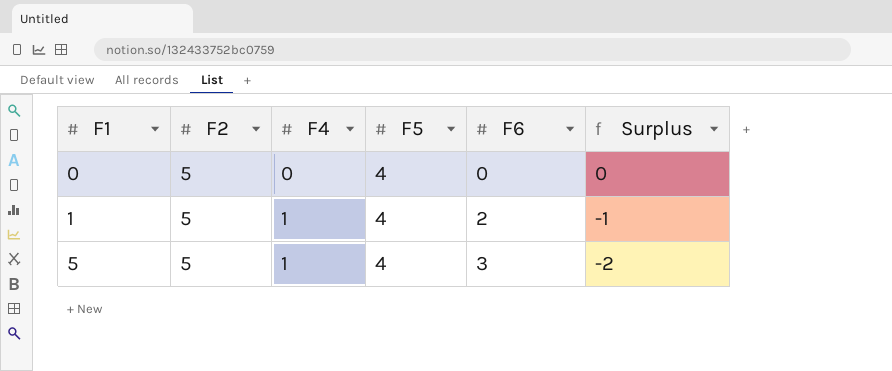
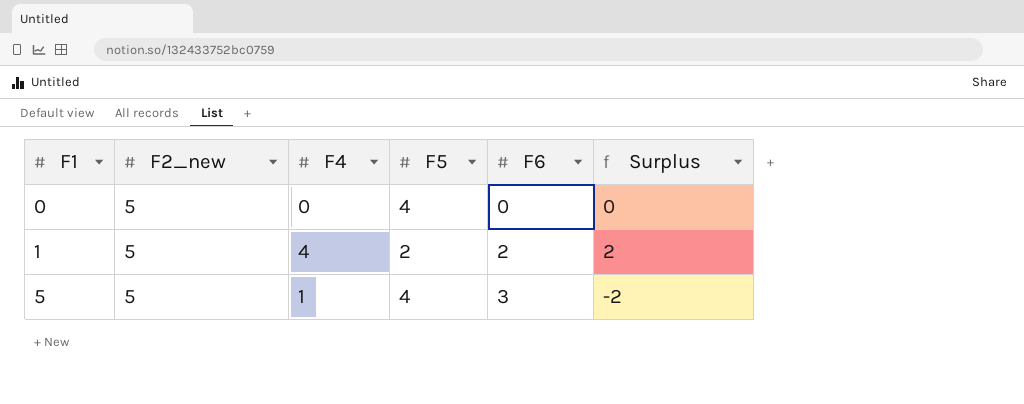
column name: F2 -> F2_new
1 | F4: 1 -> 4
1 | F5: 4 -> 2
1 | Surplus: -1 -> 2

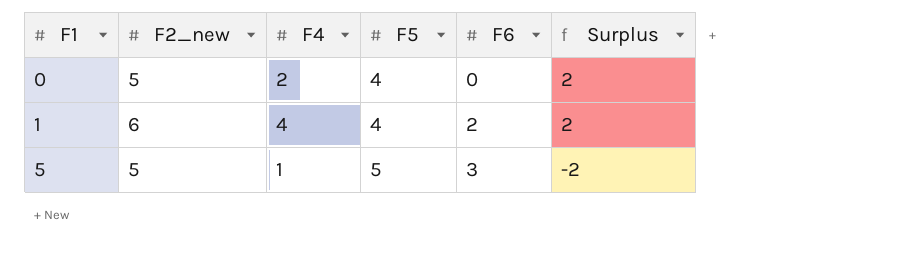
0 | F4: 0 -> 2
0 | Surplus: 0 -> 2
1 | F2_new: 5 -> 6
1 | F5: 2 -> 4
5 | F5: 4 -> 5

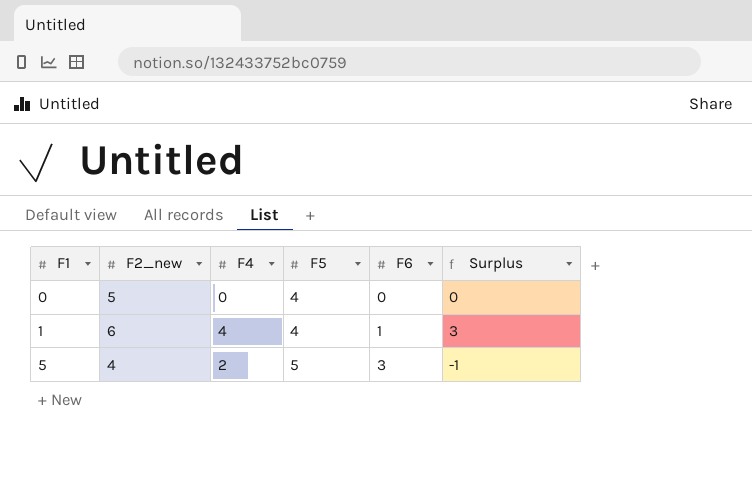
0 | F4: 2 -> 0
0 | Surplus: 2 -> 0
1 | F6: 2 -> 1
1 | Surplus: 2 -> 3
5 | F2_new: 5 -> 4
5 | F4: 1 -> 2
5 | Surplus: -2 -> -1

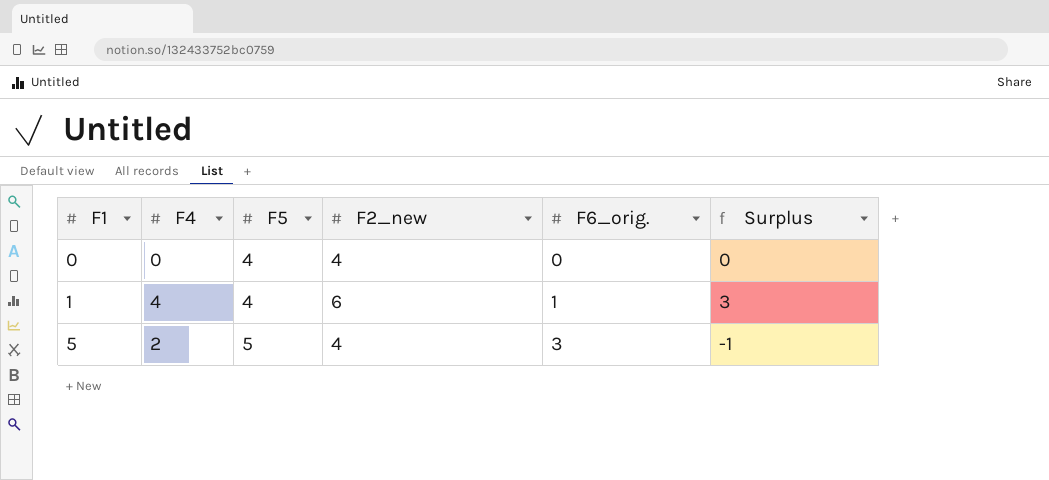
column F2_new | position: 2 -> 4
column name: F6 -> F6_orig.
0 | F2_new: 5 -> 4

